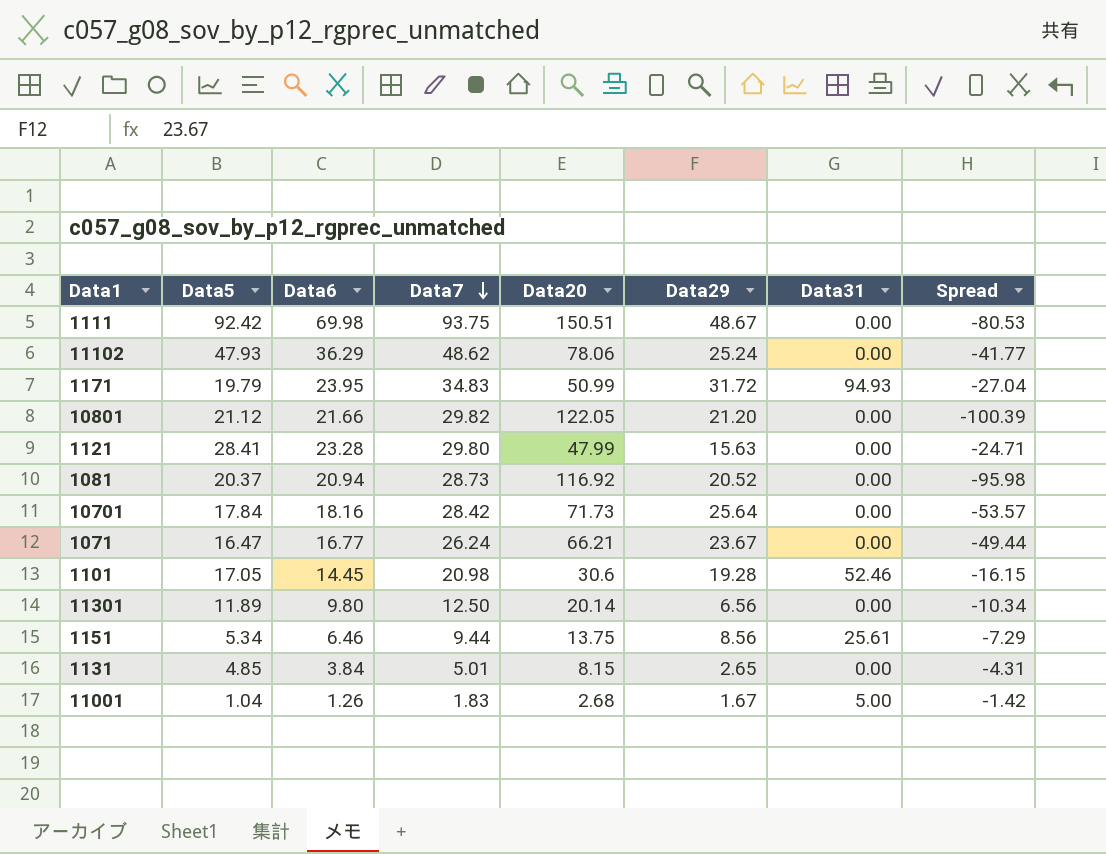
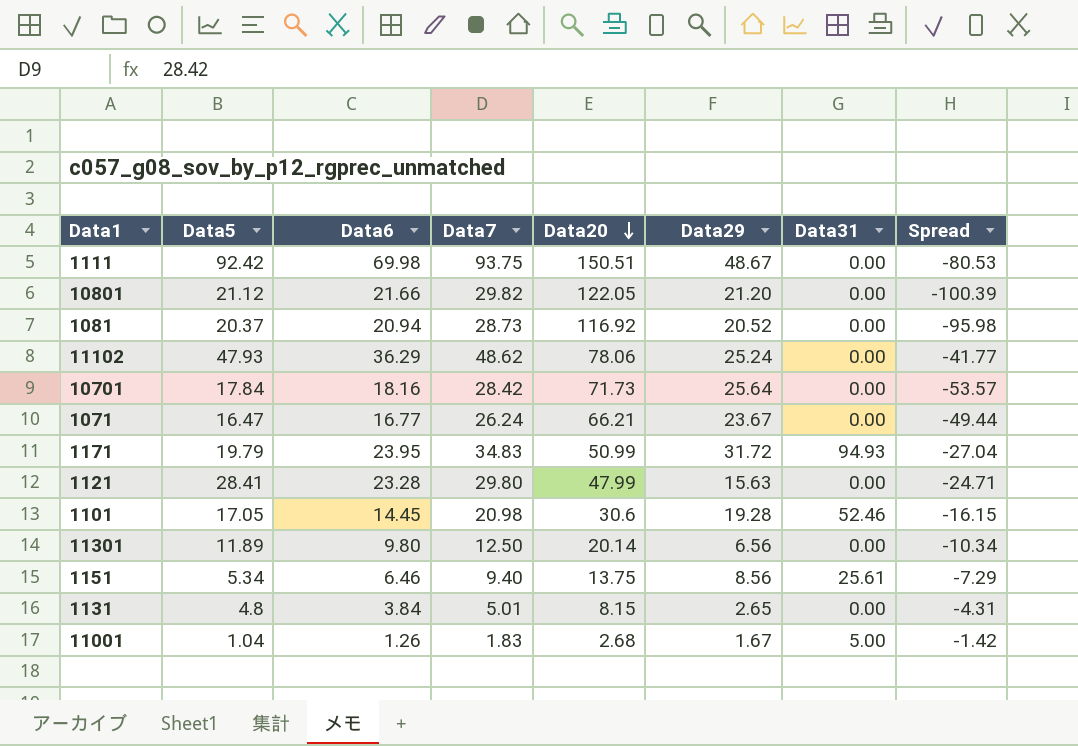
row order: Data7 descending -> Data20 descending
1151 | Data7: 9.44 -> 9.40
1131 | Data5: 4.85 -> 4.8

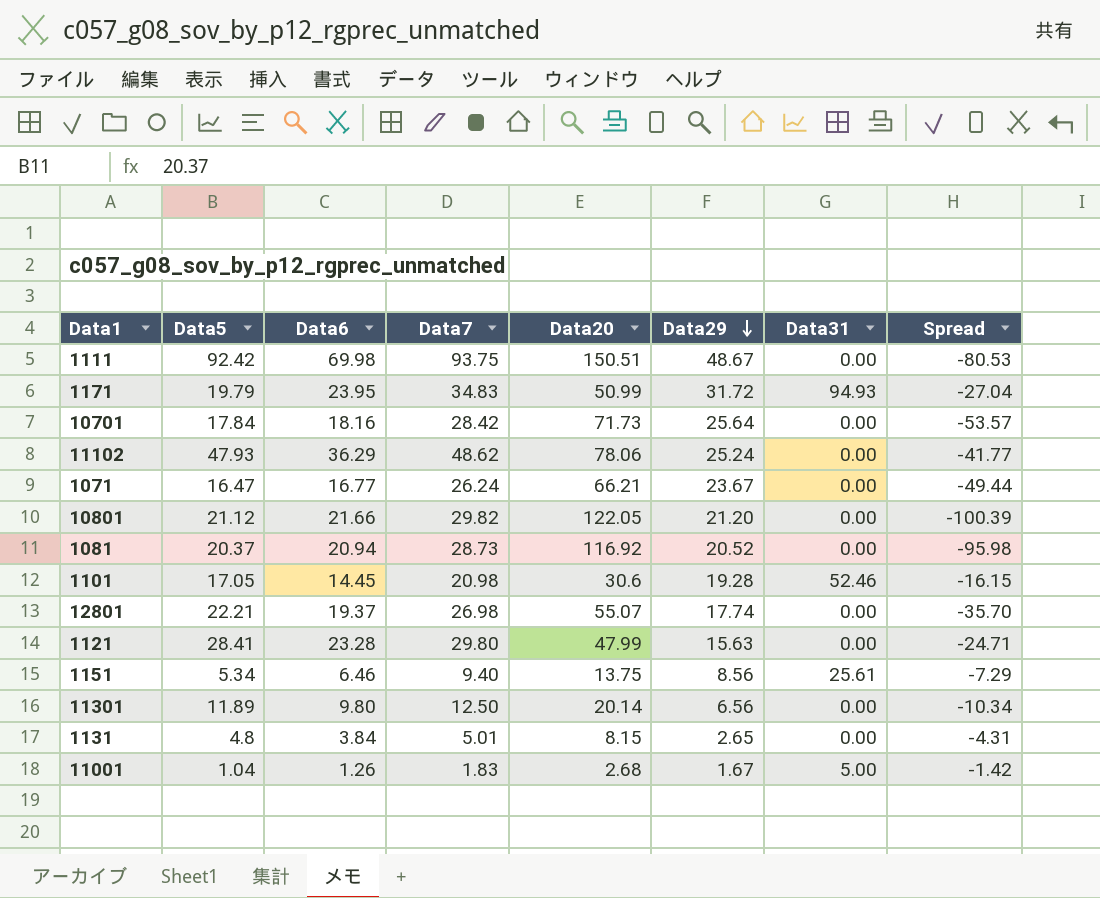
row order: Data20 descending -> Data29 descending
row 12801: none -> 22.21 | 19.37 | 26.98 | 55.07 | 17.74 | 0.00 | -35.70

